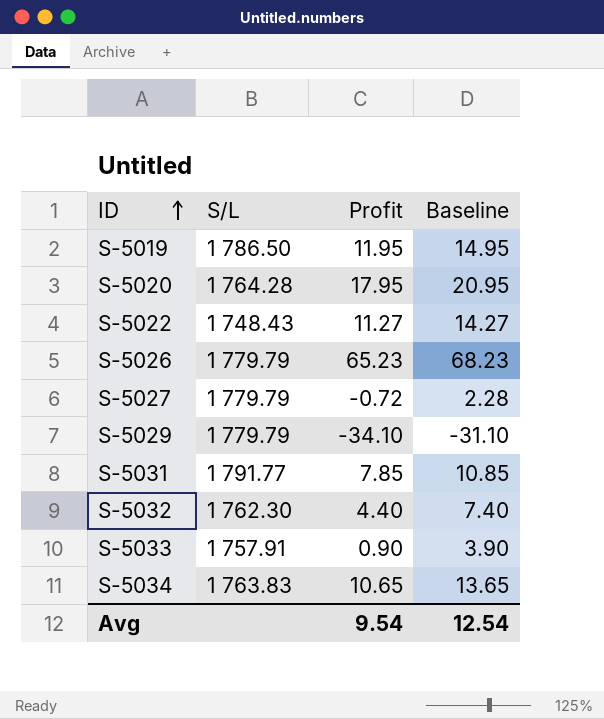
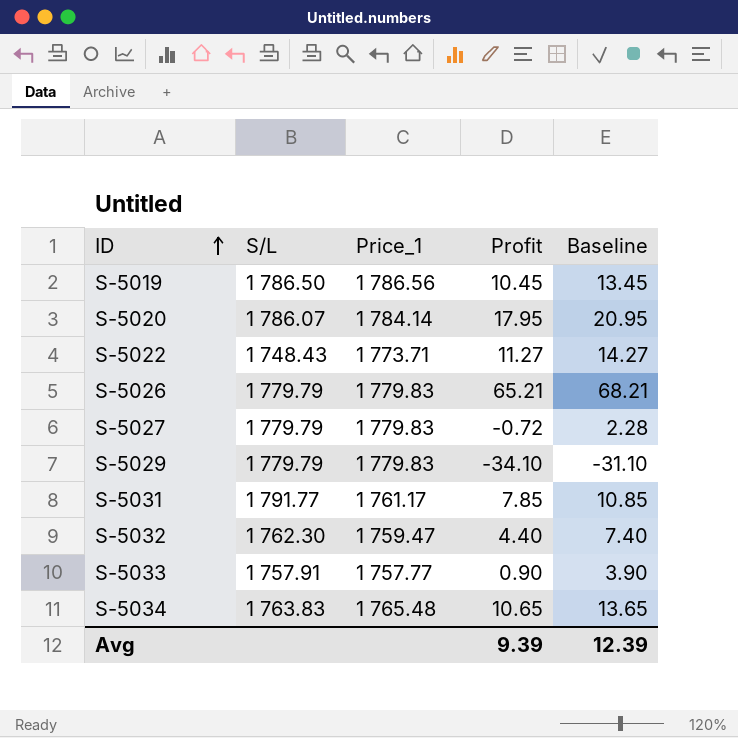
column Price_1 | position: none -> 3
S-5019 | Profit: 11.95 -> 10.45
S-5019 | Baseline: 14.95 -> 13.45
S-5020 | S/L: 1 764.28 -> 1 786.07
S-5026 | Profit: 65.23 -> 65.21
S-5026 | Baseline: 68.23 -> 68.21
Avg | Profit: 9.54 -> 9.39
Avg | Baseline: 12.54 -> 12.39

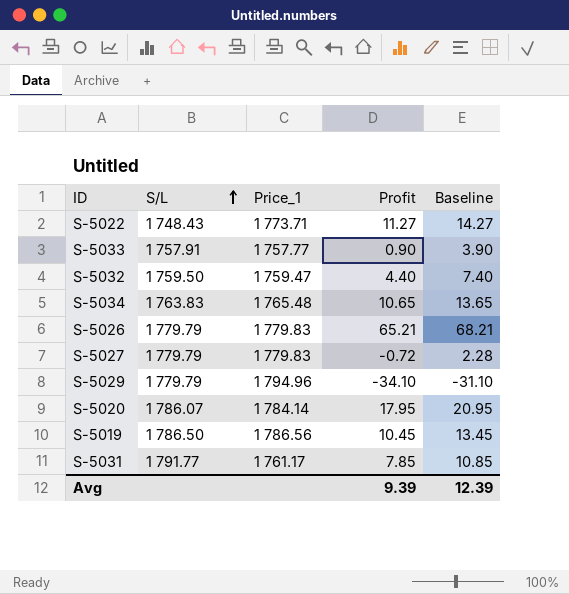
row order: ID ascending -> S/L ascending
S-5032 | S/L: 1 762.30 -> 1 759.50
S-5029 | Price_1: 1 779.83 -> 1 794.96

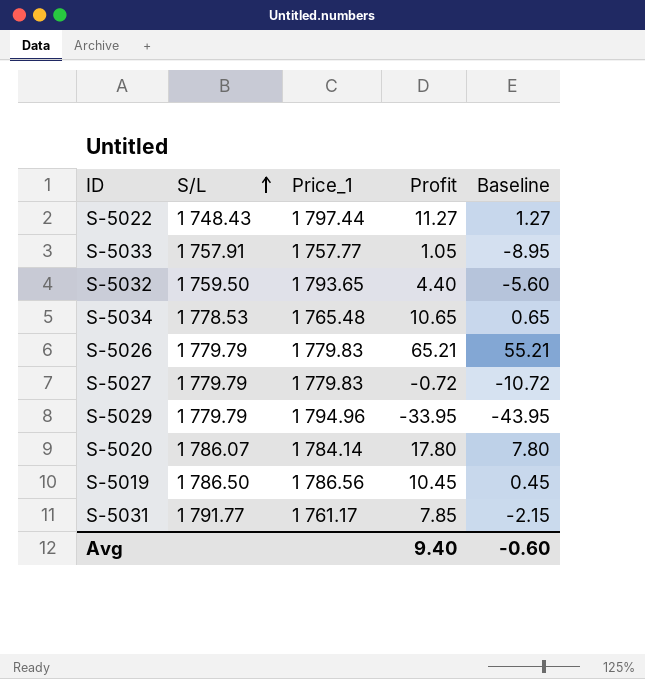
column Baseline | formula: [Profit] + 3 -> [Profit] - 10
S-5022 | Price_1: 1 773.71 -> 1 797.44
S-5033 | Profit: 0.90 -> 1.05
S-5032 | Price_1: 1 759.47 -> 1 793.65
S-5034 | S/L: 1 763.83 -> 1 778.53
S-5029 | Profit: -34.10 -> -33.95
S-5020 | Profit: 17.95 -> 17.80
Avg | Profit: 9.39 -> 9.40
Avg | Baseline: 12.39 -> -0.60

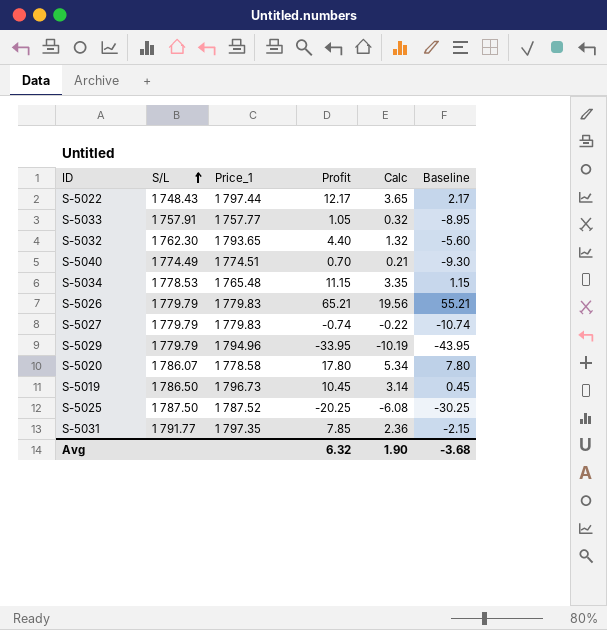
column Calc | formula: none -> [Profit] * 0.3
S-5022 | Profit: 11.27 -> 12.17
S-5022 | Baseline: 1.27 -> 2.17
S-5032 | S/L: 1 759.50 -> 1 762.30
row S-5040: none -> 1 774.49 | 1 774.51 | 0.70 | 0.21 | -9.30
S-5034 | Profit: 10.65 -> 11.15
S-5034 | Baseline: 0.65 -> 1.15
S-5027 | Profit: -0.72 -> -0.74
S-5027 | Baseline: -10.72 -> -10.74
S-5020 | Price_1: 1 784.14 -> 1 778.58
S-5019 | Price_1: 1 786.56 -> 1 796.73
row S-5025: none -> 1 787.50 | 1 787.52 | -20.25 | -6.08 | -30.25
S-5031 | Price_1: 1 761.17 -> 1 797.35
Avg | Profit: 9.40 -> 6.32
Avg | Baseline: -0.60 -> -3.68

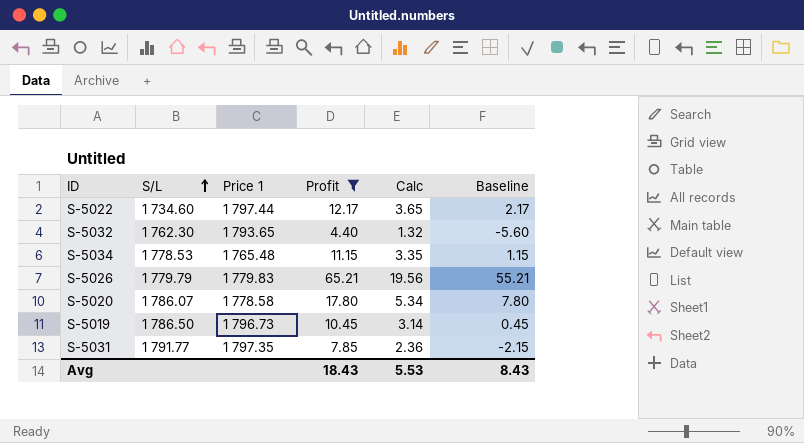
filter: none -> Profit >= 4.40
column name: Price_1 -> Price 1
S-5022 | S/L: 1 748.43 -> 1 734.60
Avg | Profit: 6.32 -> 18.43
Avg | Calc: 1.90 -> 5.53
Avg | Baseline: -3.68 -> 8.43

